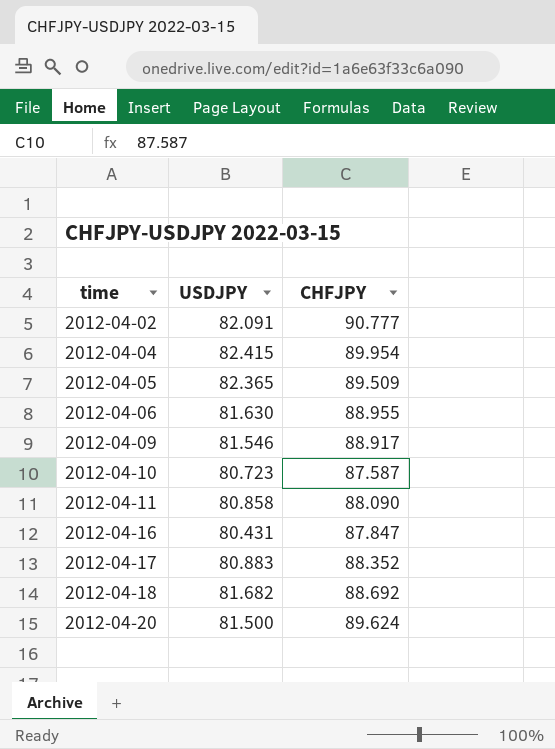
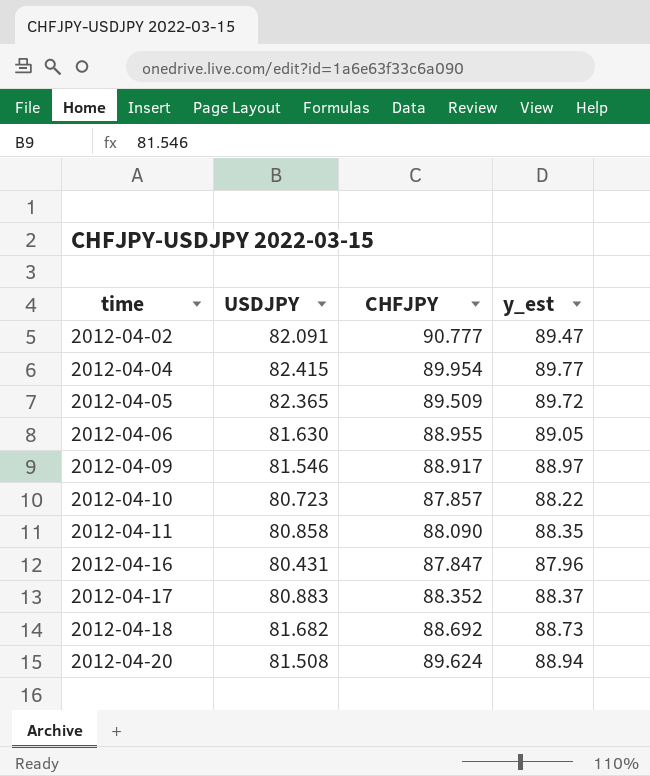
column y_est | position: none -> 4
2012-04-10 | CHFJPY: 87.587 -> 87.857
2012-04-20 | USDJPY: 81.500 -> 81.508

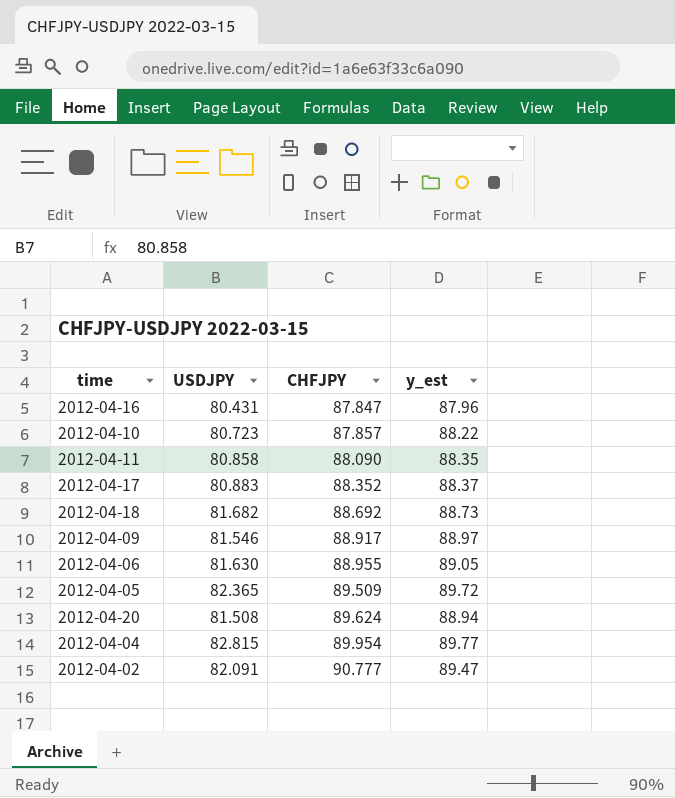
row order: time ascending -> CHFJPY ascending
2012-04-04 | USDJPY: 82.415 -> 82.815

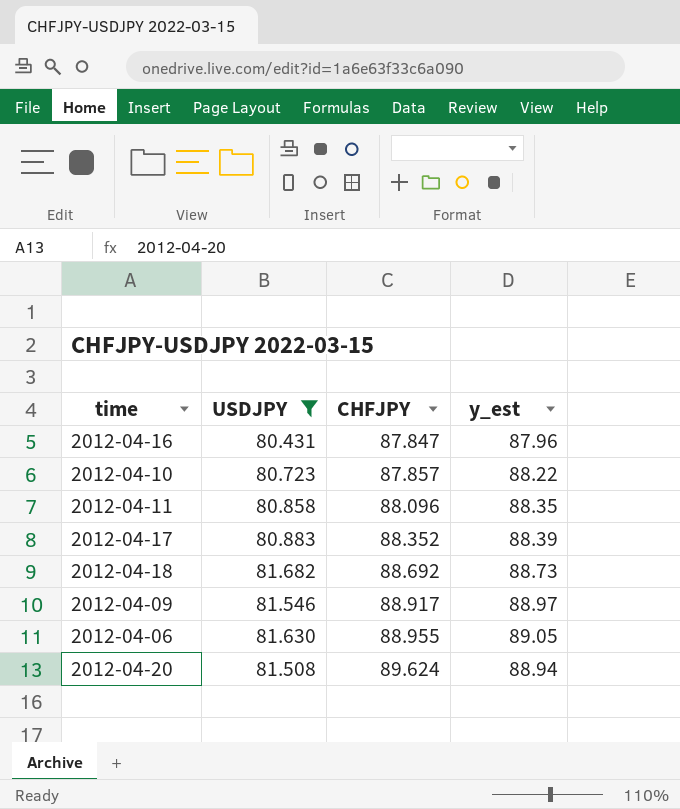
filter: none -> USDJPY <= 81.682
2012-04-11 | CHFJPY: 88.090 -> 88.096
2012-04-17 | y_est: 88.37 -> 88.39

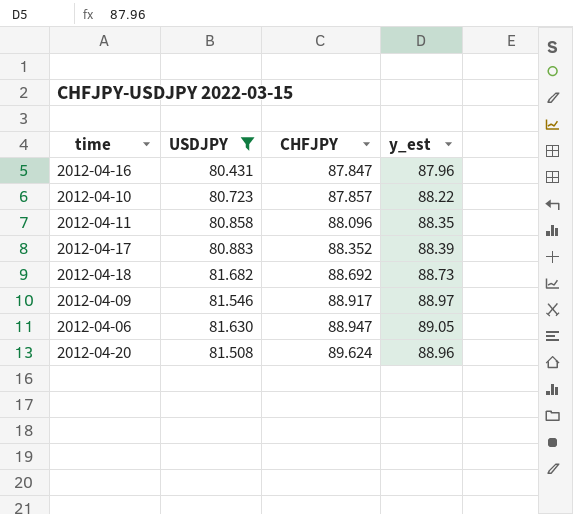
2012-04-06 | CHFJPY: 88.955 -> 88.947
2012-04-20 | y_est: 88.94 -> 88.96

